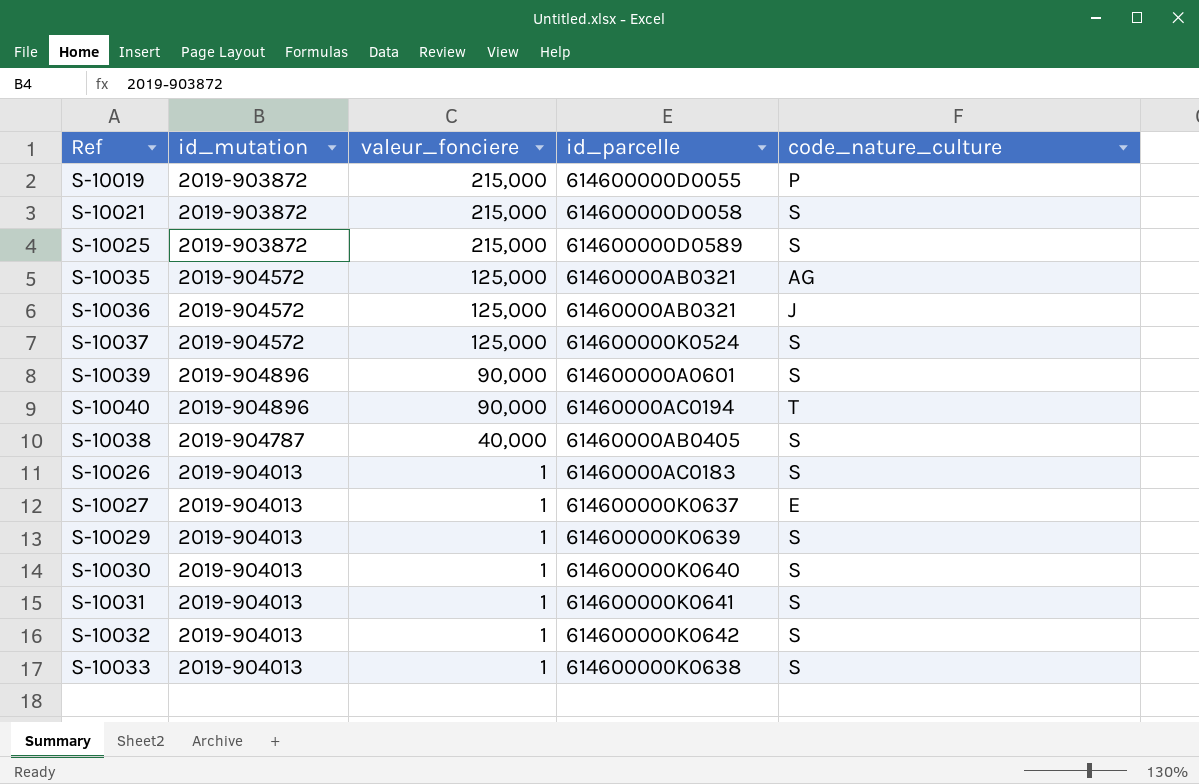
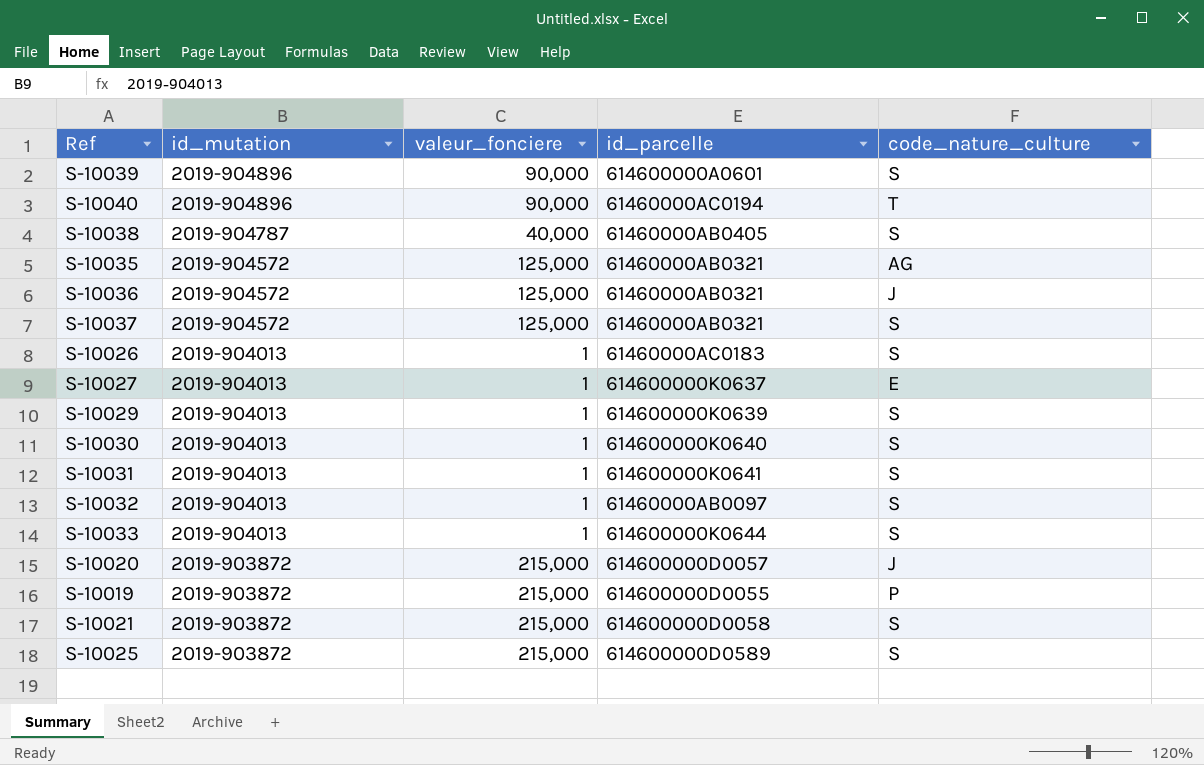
row order: valeur_fonciere descending -> id_mutation descending
S-10037 | id_parcelle: 614600000K0524 -> 61460000AB0321
S-10032 | id_parcelle: 614600000K0642 -> 61460000AB0097
S-10033 | id_parcelle: 614600000K0638 -> 614600000K0644
row S-10020: none -> 2019-903872 | 215,000 | 614600000D0057 | J

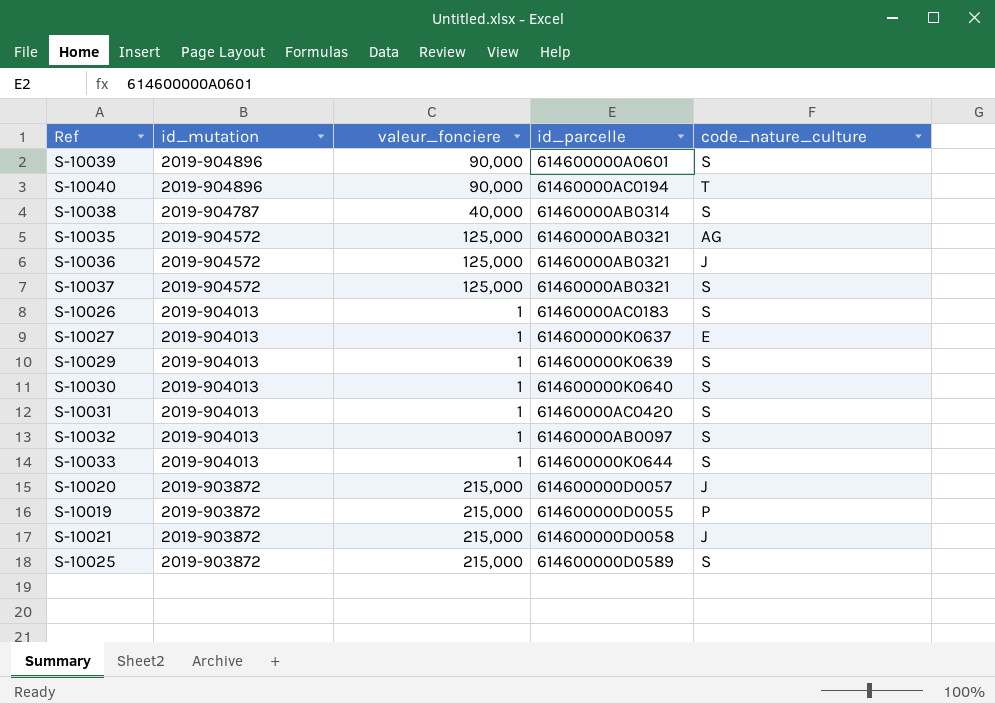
S-10038 | id_parcelle: 61460000AB0405 -> 61460000AB0314
S-10031 | id_parcelle: 614600000K0641 -> 61460000AC0420
S-10021 | code_nature_culture: S -> J

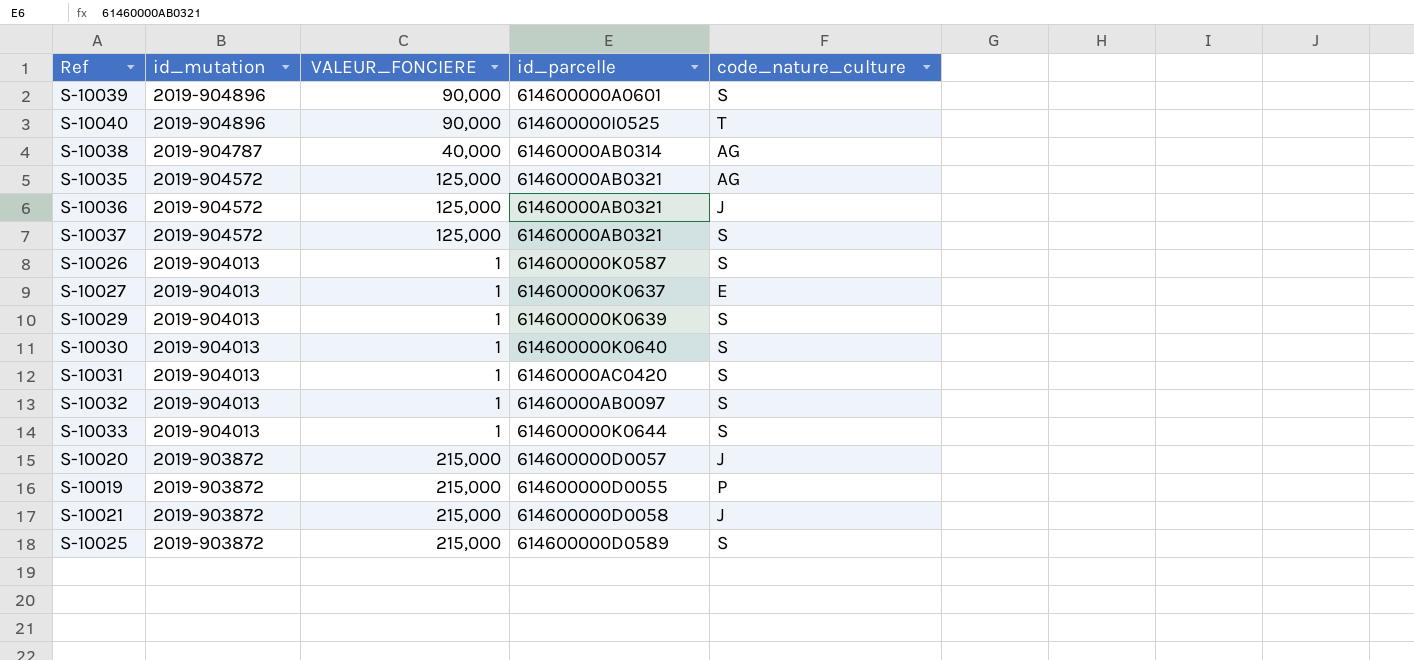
column name: valeur_fonciere -> VALEUR_FONCIERE
S-10040 | id_parcelle: 61460000AC0194 -> 614600000I0525
S-10038 | code_nature_culture: S -> AG
S-10026 | id_parcelle: 61460000AC0183 -> 614600000K0587

